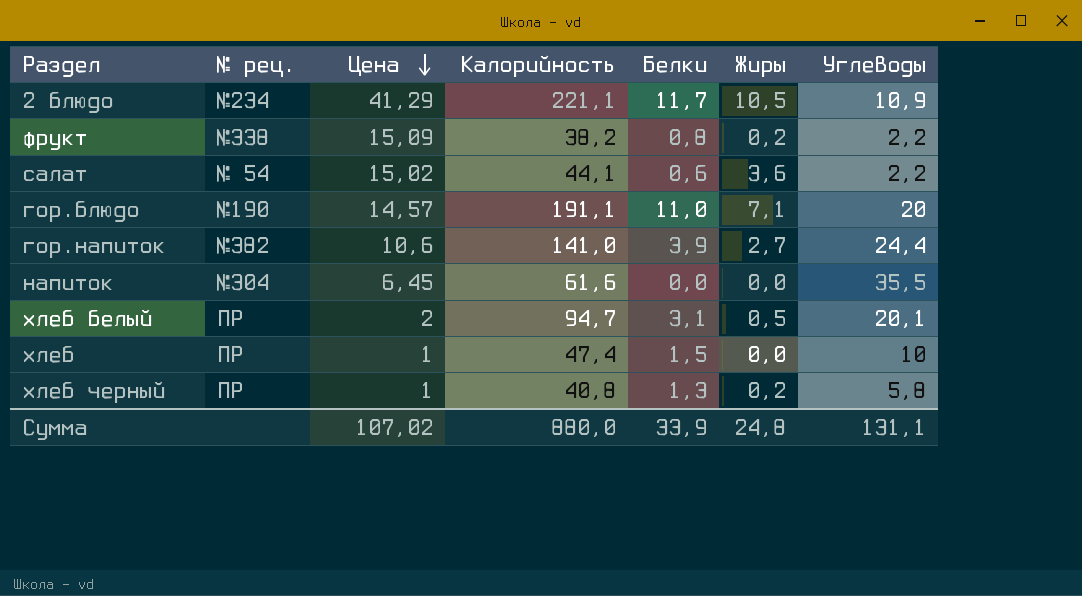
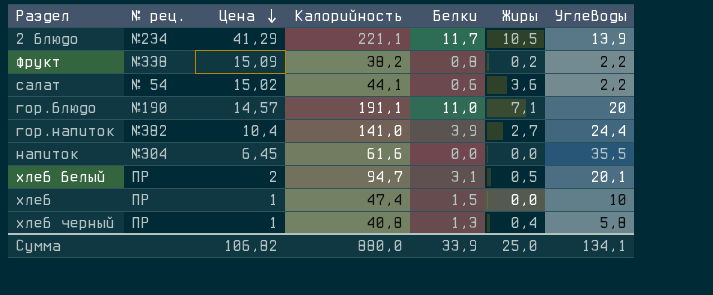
2 блюдо | Углеводы: 10,9 -> 13,9
гор.напиток | Цена: 10,6 -> 10,4
хлеб черный | Жиры: 0,2 -> 0,4
Сумма | Цена: 107,02 -> 106,82
Сумма | Жиры: 24,8 -> 25,0
Сумма | Углеводы: 131,1 -> 134,1

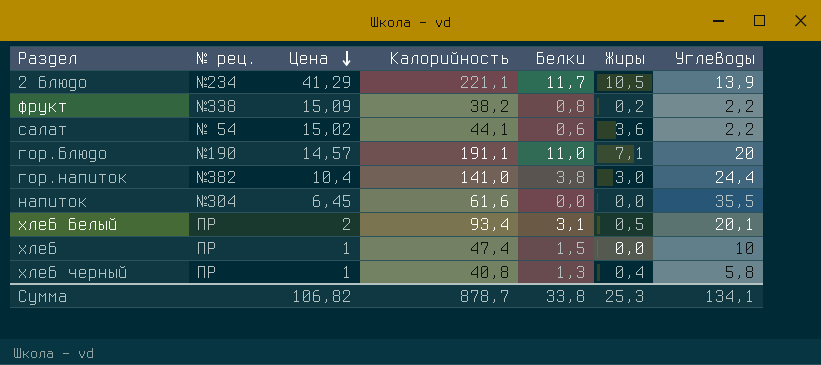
гор.напиток | Белки: 3,9 -> 3,8
гор.напиток | Жиры: 2,7 -> 3,0
хлеб белый | Калорийность: 94,7 -> 93,4
Сумма | Калорийность: 880,0 -> 878,7
Сумма | Белки: 33,9 -> 33,8
Сумма | Жиры: 25,0 -> 25,3

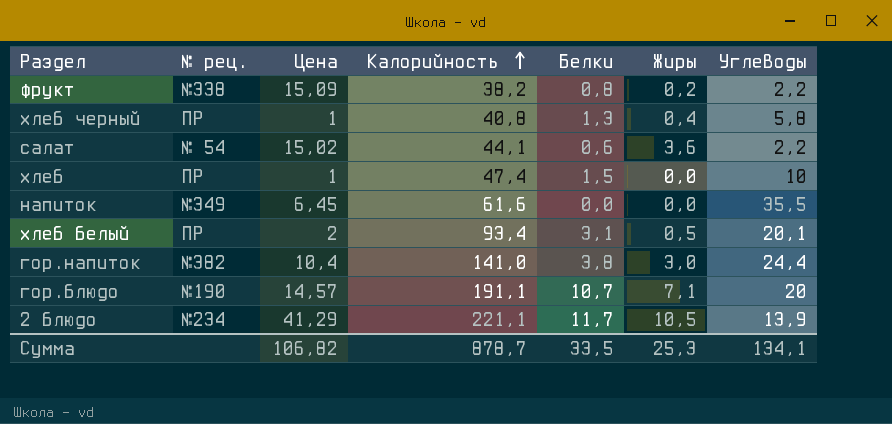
row order: Цена descending -> Калорийность ascending
напиток | № рец.: №304 -> №349
гор.блюдо | Белки: 11,0 -> 10,7
Сумма | Белки: 33,8 -> 33,5

